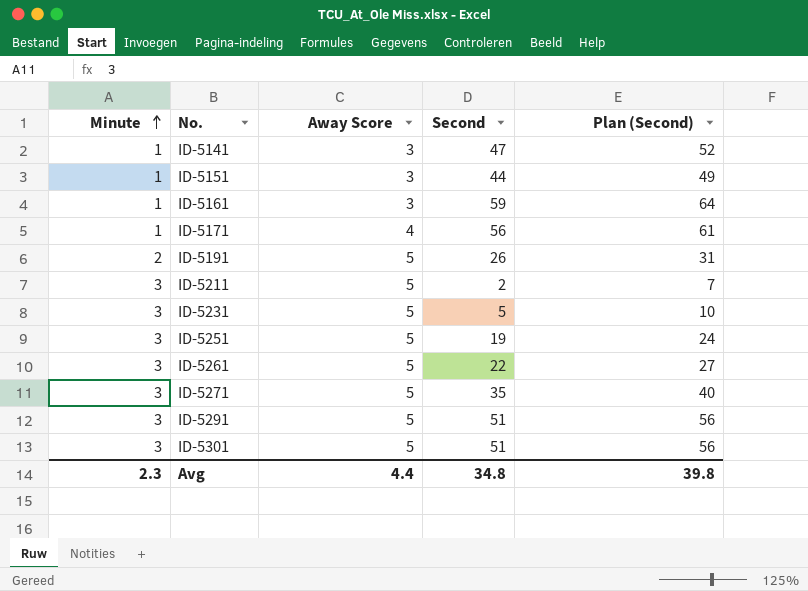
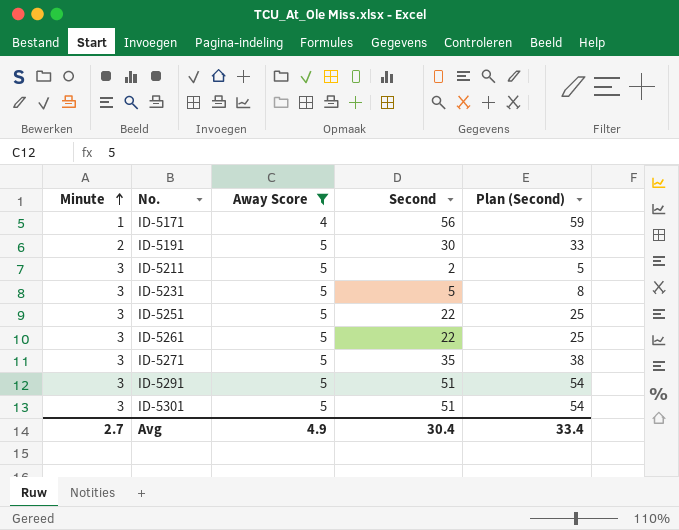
filter: none -> Away Score != 3
column Plan (Second) | formula: [Second] + 5 -> [Second] + 3
ID-5191 | Second: 26 -> 30
ID-5251 | Second: 19 -> 22
Avg | Minute: 2.3 -> 2.7
Avg | Away Score: 4.4 -> 4.9
Avg | Second: 34.8 -> 30.4
Avg | Plan (Second): 39.8 -> 33.4

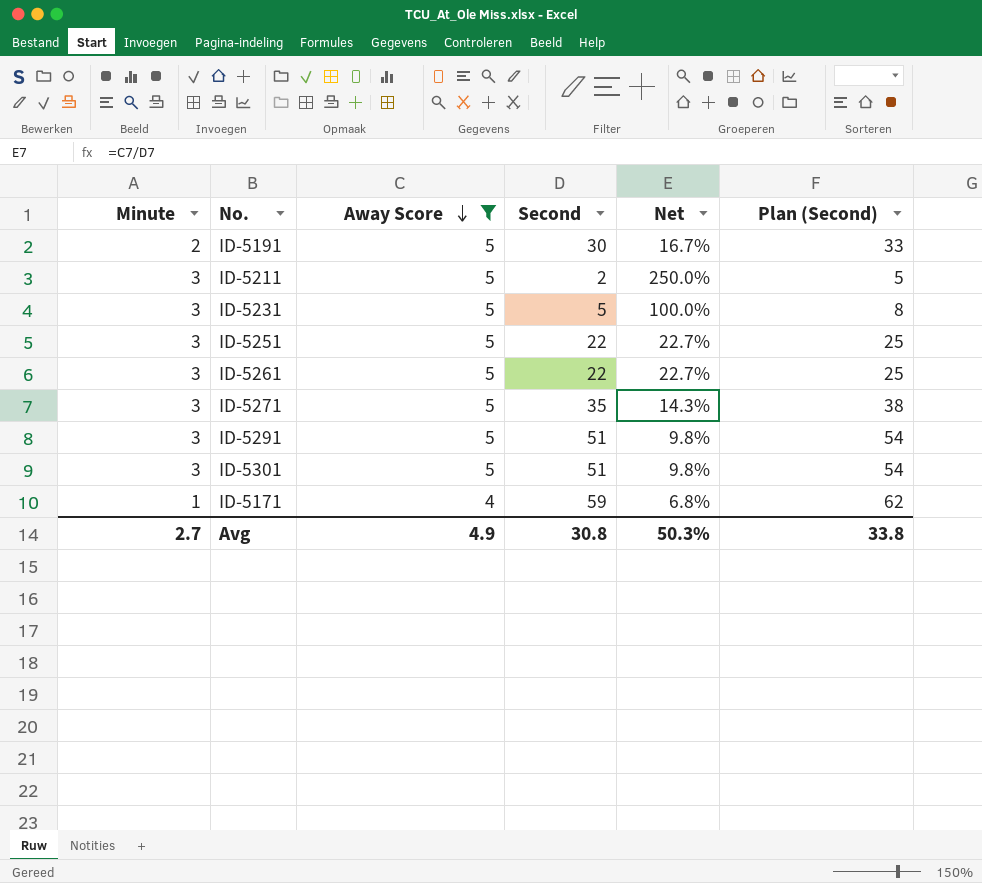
row order: Minute ascending -> Away Score descending
column Net | formula: none -> [Away Score] / [Second]
ID-5171 | Second: 56 -> 59
ID-5171 | Plan (Second): 59 -> 62
Avg | Second: 30.4 -> 30.8
Avg | Plan (Second): 33.4 -> 33.8

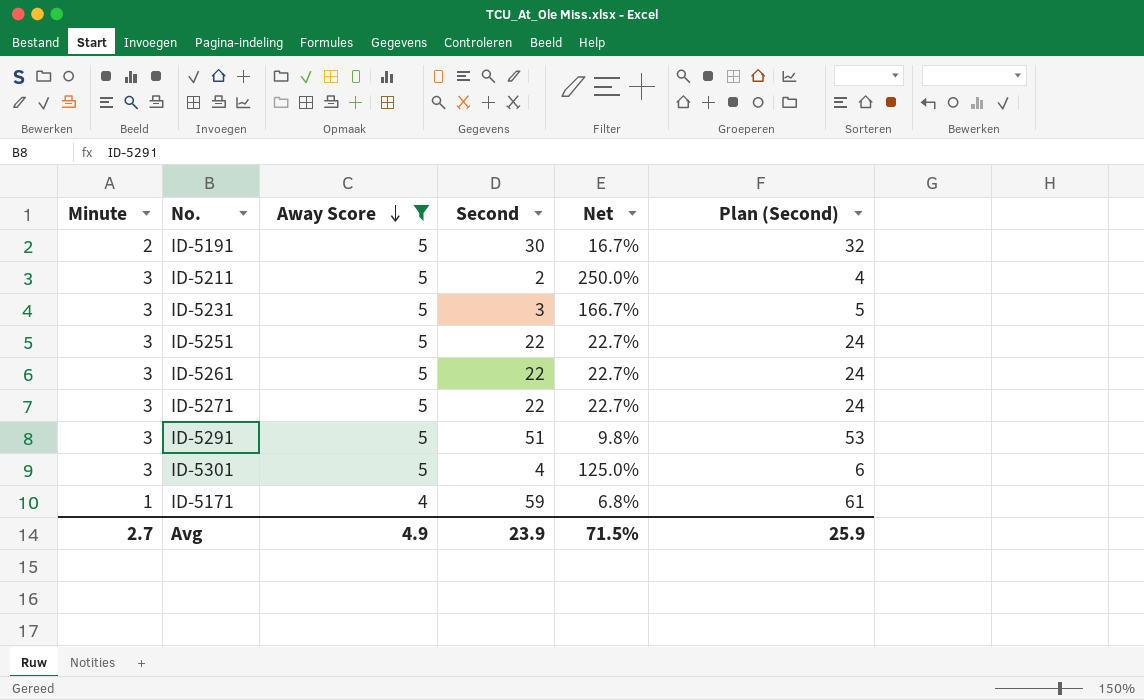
column Plan (Second) | formula: [Second] + 3 -> [Second] + 2
ID-5231 | Second: 5 -> 3
ID-5231 | Net: 100.0% -> 166.7%
ID-5271 | Second: 35 -> 22
ID-5271 | Net: 14.3% -> 22.7%
ID-5301 | Second: 51 -> 4
ID-5301 | Net: 9.8% -> 125.0%
Avg | Second: 30.8 -> 23.9
Avg | Net: 50.3% -> 71.5%
Avg | Plan (Second): 33.8 -> 25.9

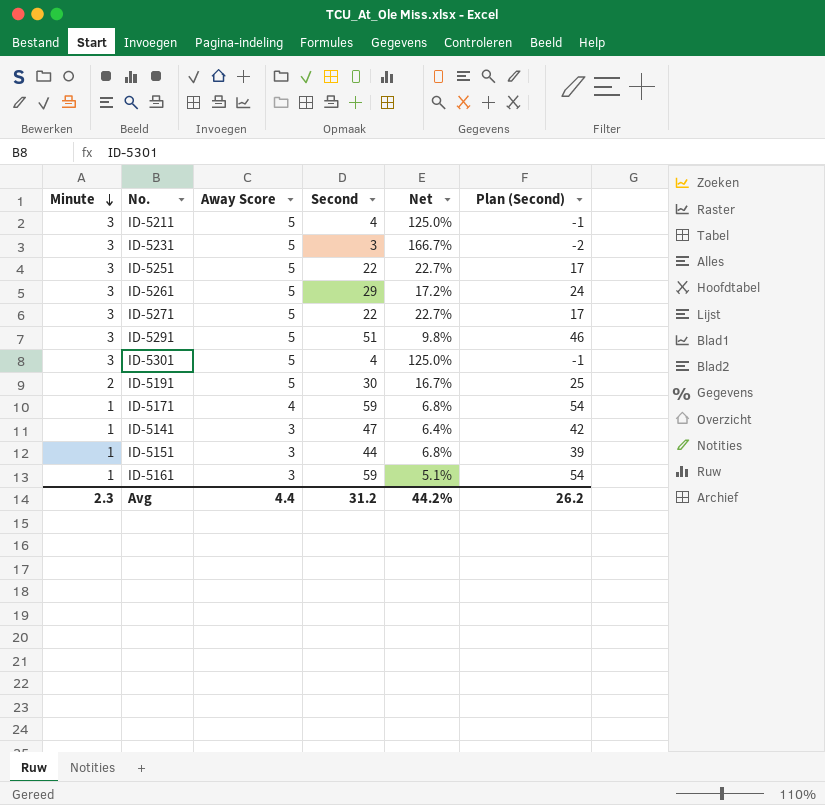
filter: Away Score != 3 -> none
row order: Away Score descending -> Minute descending
column Plan (Second) | formula: [Second] + 2 -> [Second] - 5
ID-5211 | Second: 2 -> 4
ID-5211 | Net: 250.0% -> 125.0%
ID-5261 | Second: 22 -> 29
ID-5261 | Net: 22.7% -> 17.2%
Avg | Minute: 2.7 -> 2.3
Avg | Away Score: 4.9 -> 4.4
Avg | Second: 23.9 -> 31.2
Avg | Net: 71.5% -> 44.2%
Avg | Plan (Second): 25.9 -> 26.2

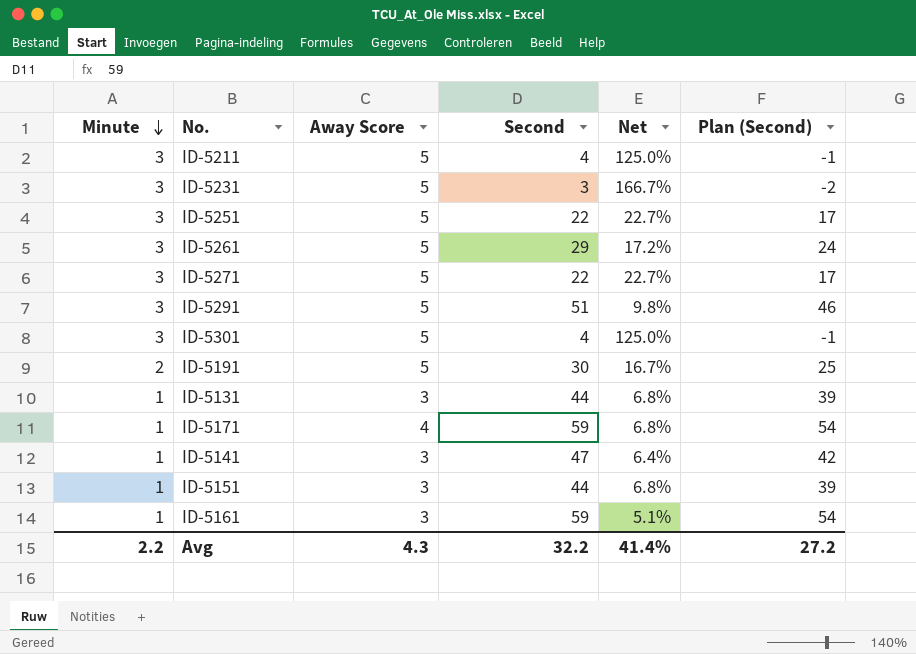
row ID-5131: none -> 1 | 3 | 44 | 6.8% | 39
Avg | Minute: 2.3 -> 2.2
Avg | Away Score: 4.4 -> 4.3
Avg | Second: 31.2 -> 32.2
Avg | Net: 44.2% -> 41.4%
Avg | Plan (Second): 26.2 -> 27.2

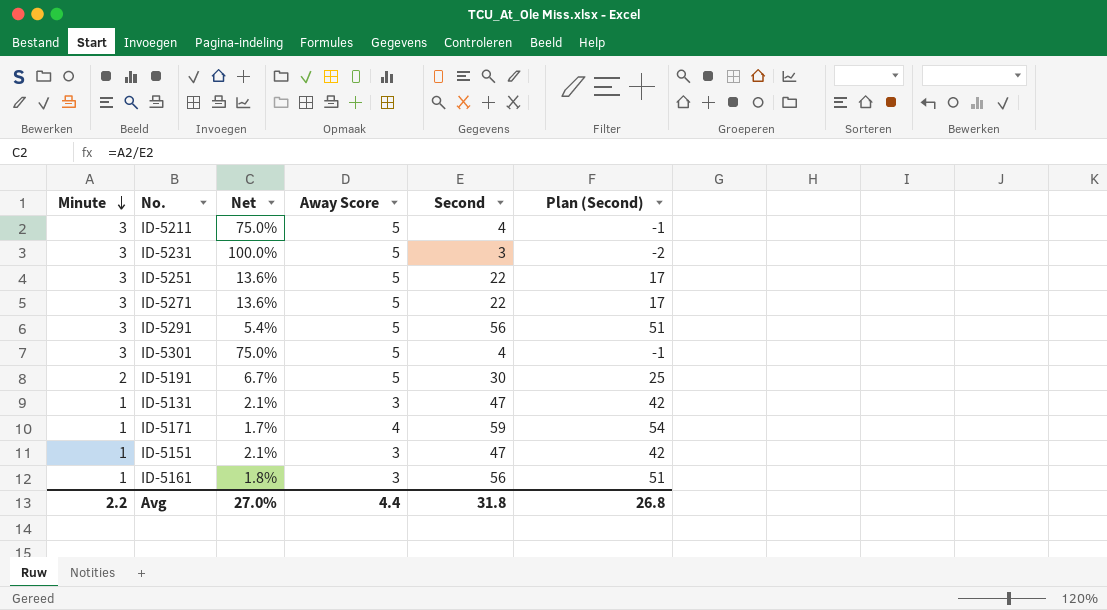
column Net | formula: [Away Score] / [Second] -> [Minute] / [Second]
column Net | position: 5 -> 3
row ID-5261: 3 | 5 | 29 | 17.2% | 24 -> none
row ID-5141: 1 | 3 | 47 | 6.4% | 42 -> none
ID-5291 | Second: 51 -> 56
ID-5291 | Plan (Second): 46 -> 51
ID-5131 | Second: 44 -> 47
ID-5131 | Plan (Second): 39 -> 42
ID-5151 | Second: 44 -> 47
ID-5151 | Plan (Second): 39 -> 42
ID-5161 | Second: 59 -> 56
ID-5161 | Plan (Second): 54 -> 51
Avg | Net: 41.4% -> 27.0%
Avg | Away Score: 4.3 -> 4.4
Avg | Second: 32.2 -> 31.8
Avg | Plan (Second): 27.2 -> 26.8

